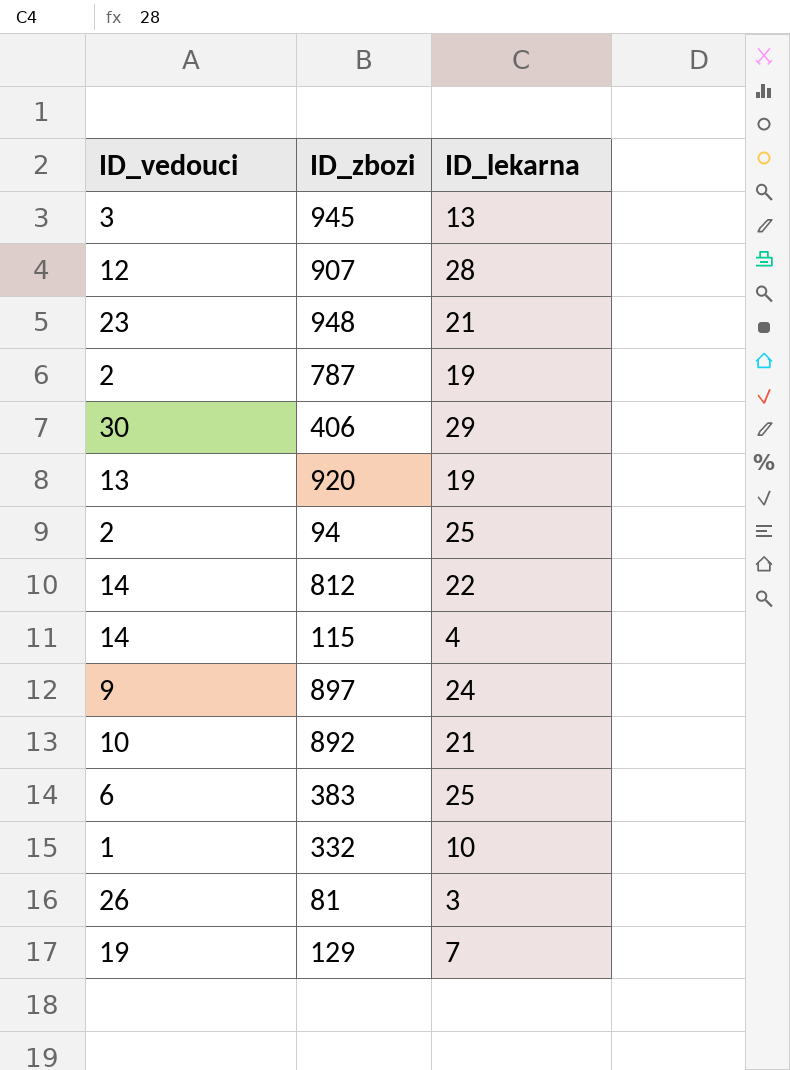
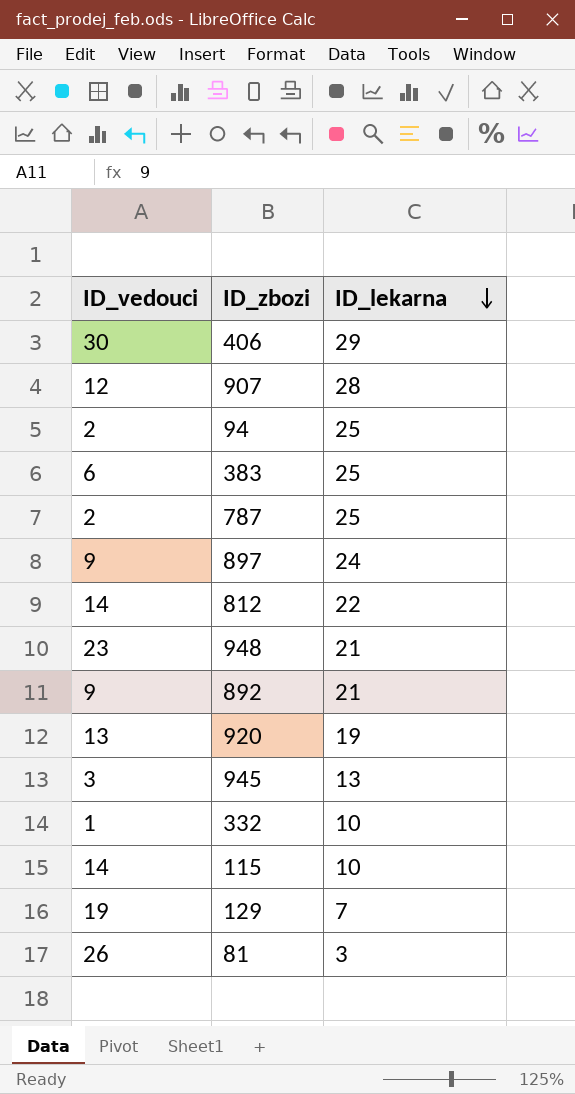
row order: none -> ID_lekarna descending
787 | ID_lekarna: 19 -> 25
892 | ID_vedouci: 10 -> 9
115 | ID_lekarna: 4 -> 10

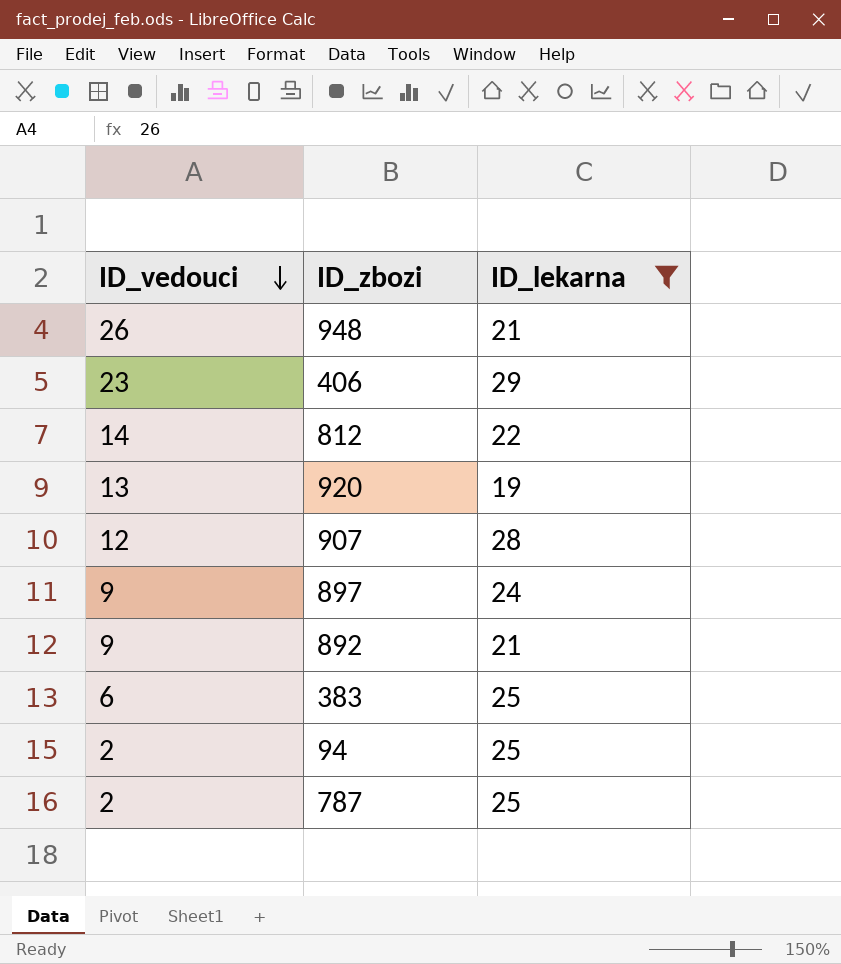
filter: none -> ID_lekarna >= 19
row order: ID_lekarna descending -> ID_vedouci descending
948 | ID_vedouci: 23 -> 26
406 | ID_vedouci: 30 -> 23

